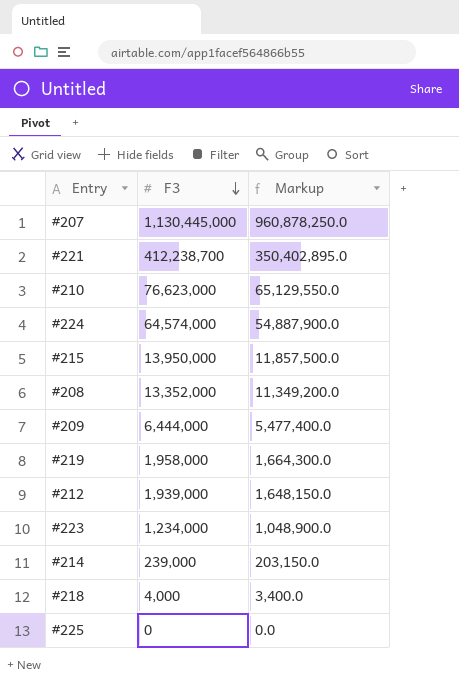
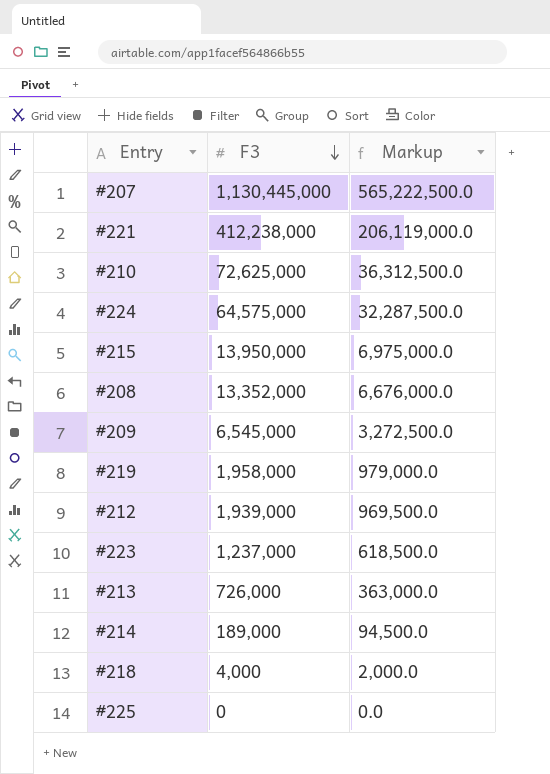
column Markup | formula: [F3] * 0.85 -> [F3] * 0.5
#221 | F3: 412,238,700 -> 412,238,000
#210 | F3: 76,623,000 -> 72,625,000
#224 | F3: 64,574,000 -> 64,575,000
#209 | F3: 6,444,000 -> 6,545,000
#223 | F3: 1,234,000 -> 1,237,000
row #213: none -> 726,000 | 363,000.0
#214 | F3: 239,000 -> 189,000

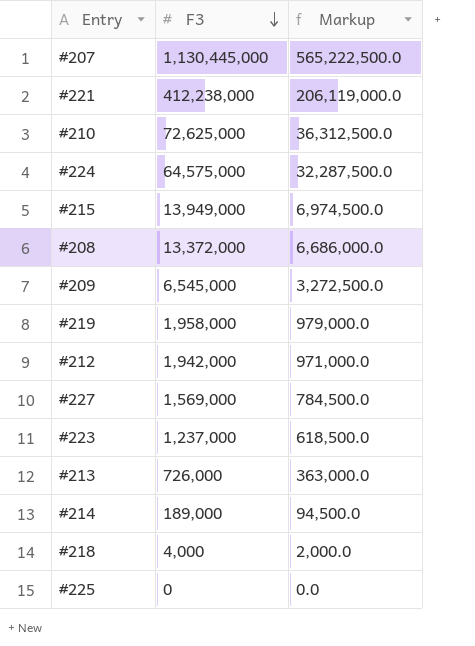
#215 | F3: 13,950,000 -> 13,949,000
#215 | Markup: 6,975,000.0 -> 6,974,500.0
#208 | F3: 13,352,000 -> 13,372,000
#208 | Markup: 6,676,000.0 -> 6,686,000.0
#212 | F3: 1,939,000 -> 1,942,000
#212 | Markup: 969,500.0 -> 971,000.0
row #227: none -> 1,569,000 | 784,500.0

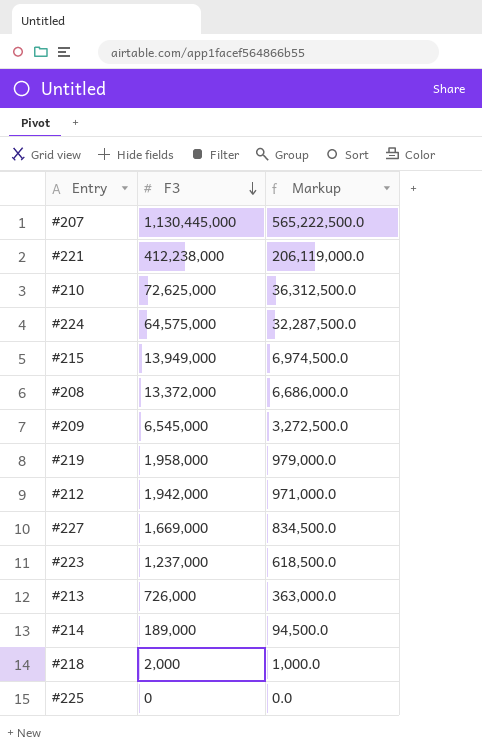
#227 | F3: 1,569,000 -> 1,669,000
#227 | Markup: 784,500.0 -> 834,500.0
#218 | F3: 4,000 -> 2,000
#218 | Markup: 2,000.0 -> 1,000.0

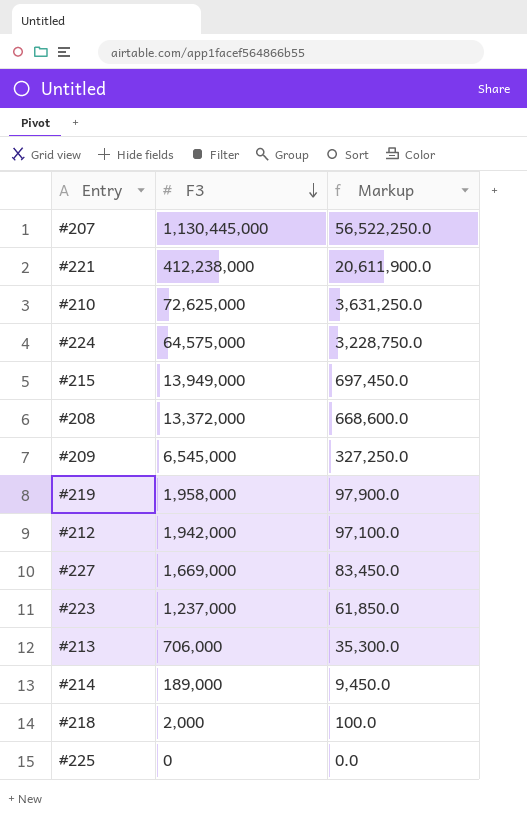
column Markup | formula: [F3] * 0.5 -> [F3] * 0.05
#213 | F3: 726,000 -> 706,000

